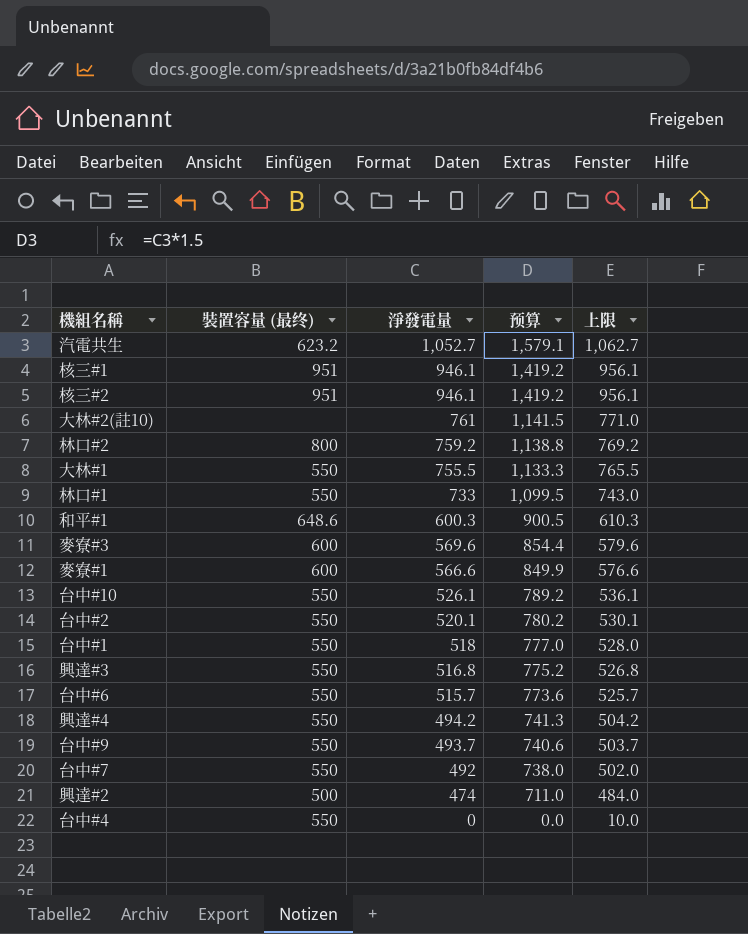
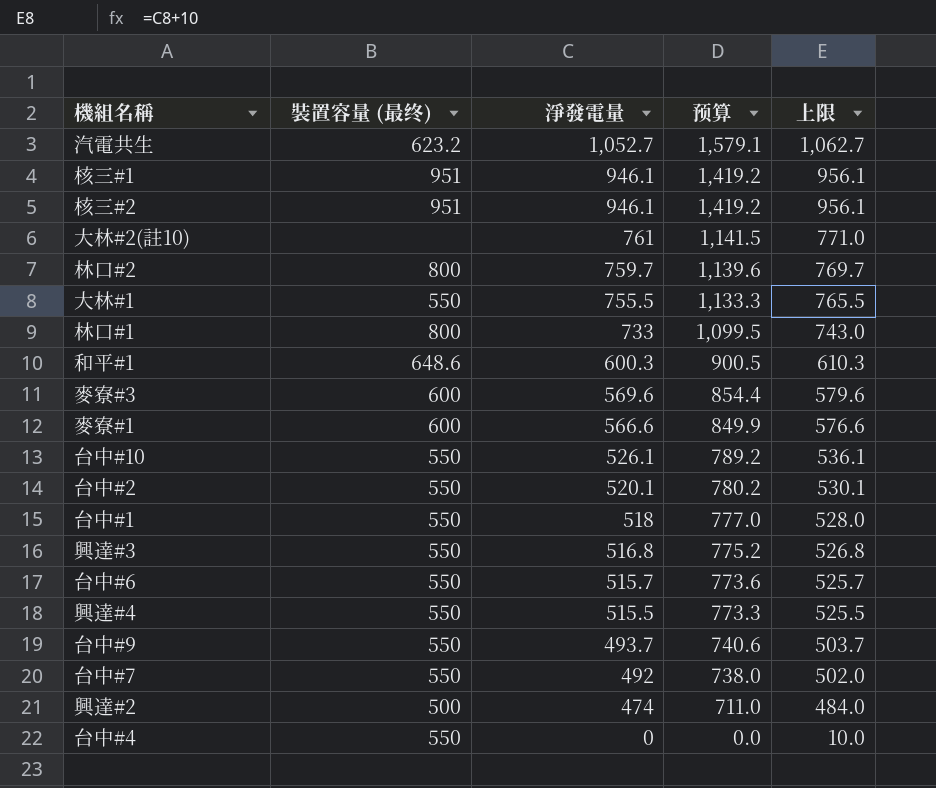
林口#2 | 淨發電量: 759.2 -> 759.7
林口#2 | 预算: 1,138.8 -> 1,139.6
林口#2 | 上限: 769.2 -> 769.7
林口#1 | 裝置容量 (最终): 550 -> 800
興達#4 | 淨發電量: 494.2 -> 515.5
興達#4 | 预算: 741.3 -> 773.3
興達#4 | 上限: 504.2 -> 525.5

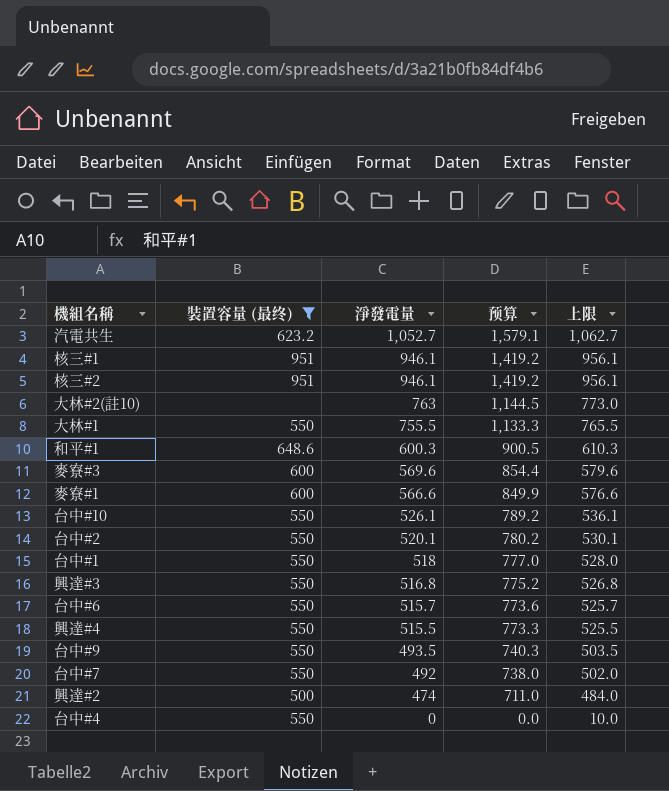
filter: none -> 裝置容量 (最终) != 800
大林#2(註10) | 淨發電量: 761 -> 763
大林#2(註10) | 预算: 1,141.5 -> 1,144.5
大林#2(註10) | 上限: 771.0 -> 773.0
台中#9 | 淨發電量: 493.7 -> 493.5
台中#9 | 预算: 740.6 -> 740.3
台中#9 | 上限: 503.7 -> 503.5

